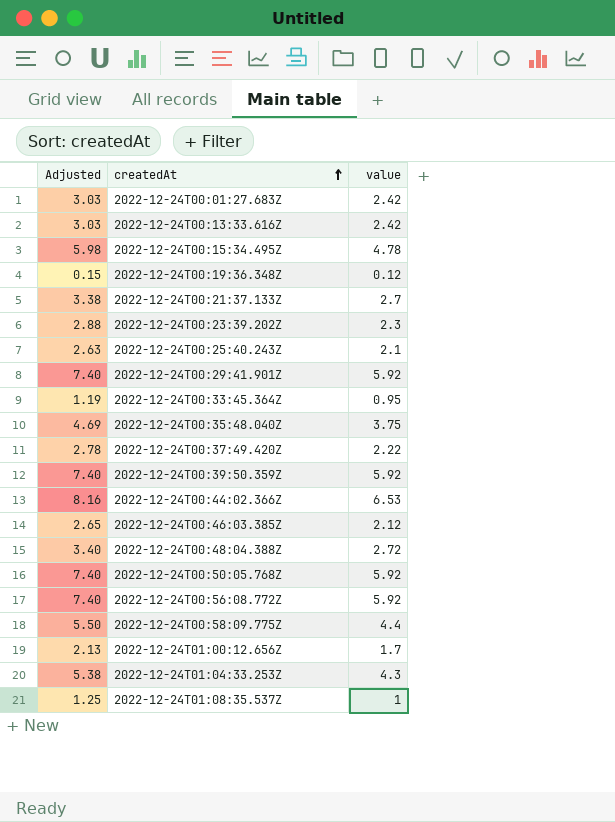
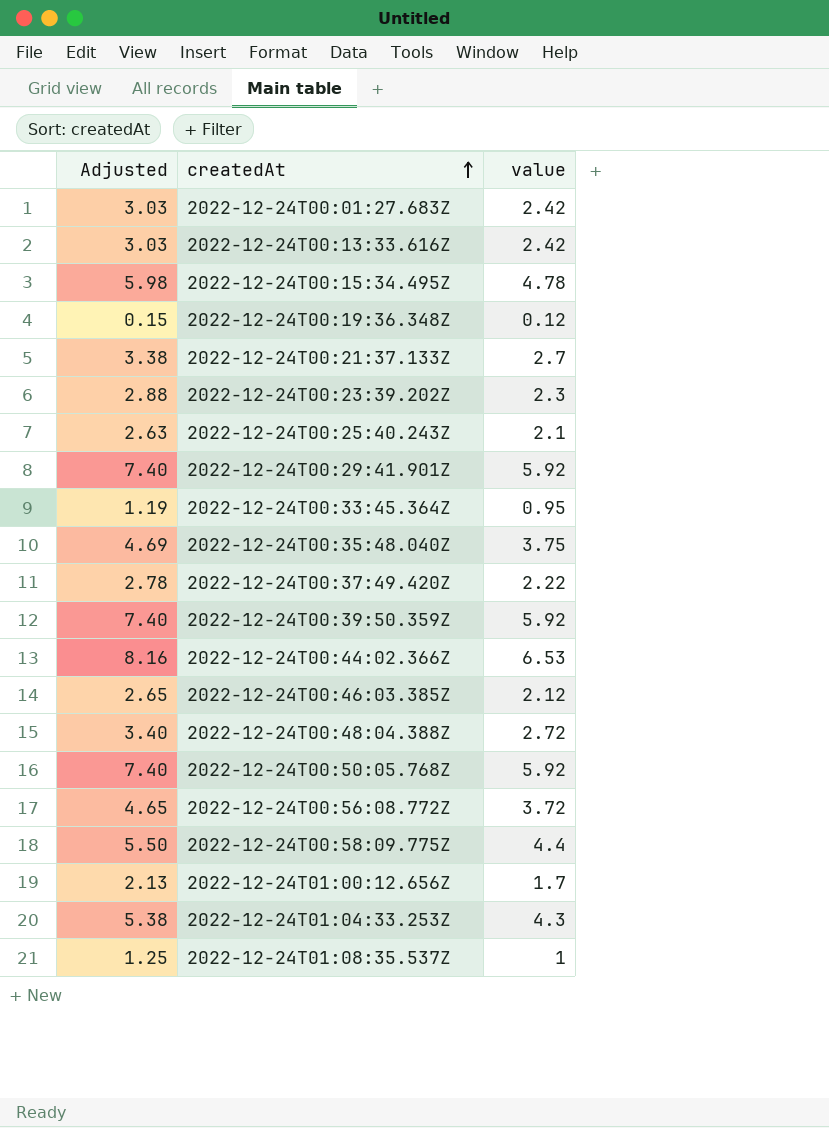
2022-12-24T00:56:08.772Z | Adjusted: 7.40 -> 4.65
2022-12-24T00:56:08.772Z | value: 5.92 -> 3.72

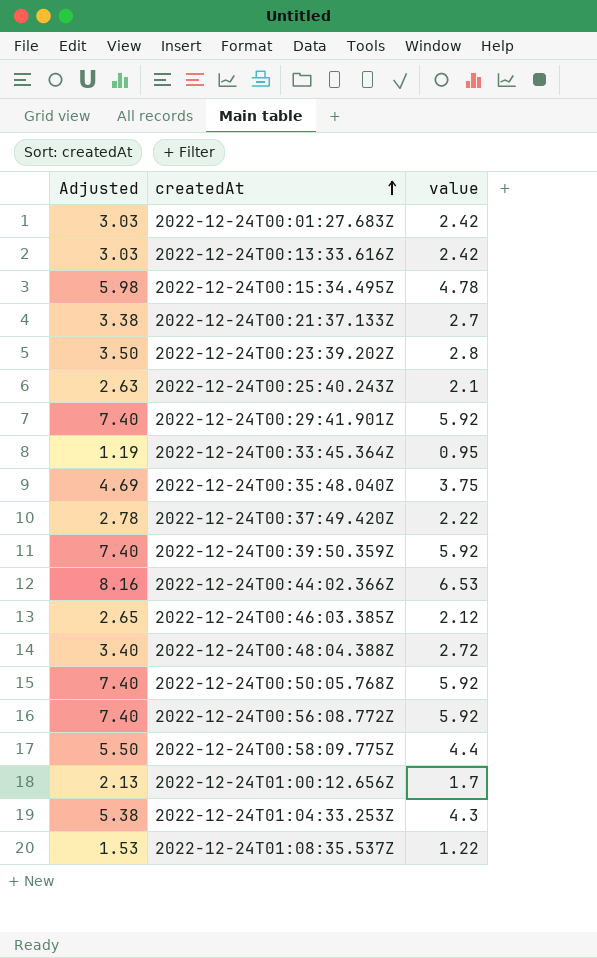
row 2022-12-24T00:19:36.348Z: 0.15 | 0.12 -> none
2022-12-24T00:23:39.202Z | Adjusted: 2.88 -> 3.50
2022-12-24T00:23:39.202Z | value: 2.3 -> 2.8
2022-12-24T00:56:08.772Z | Adjusted: 4.65 -> 7.40
2022-12-24T00:56:08.772Z | value: 3.72 -> 5.92
2022-12-24T01:08:35.537Z | Adjusted: 1.25 -> 1.53
2022-12-24T01:08:35.537Z | value: 1 -> 1.22

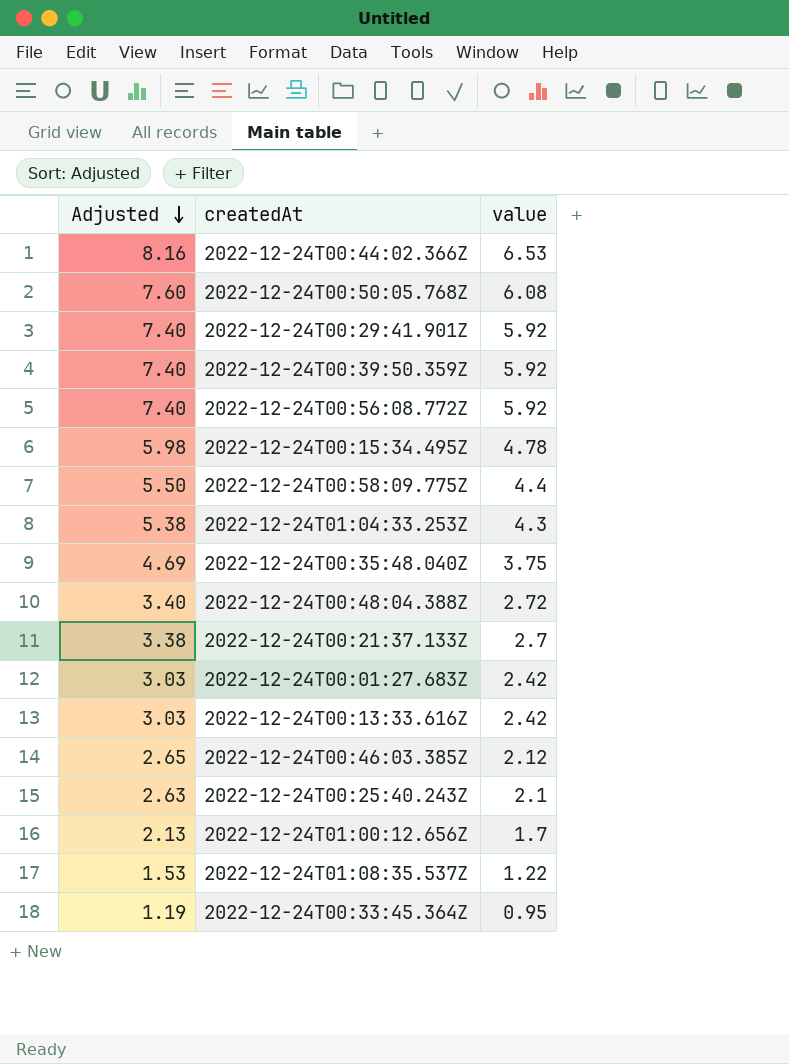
row order: createdAt ascending -> Adjusted descending
row 2022-12-24T00:23:39.202Z: 3.50 | 2.8 -> none
row 2022-12-24T00:37:49.420Z: 2.78 | 2.22 -> none
2022-12-24T00:50:05.768Z | Adjusted: 7.40 -> 7.60
2022-12-24T00:50:05.768Z | value: 5.92 -> 6.08

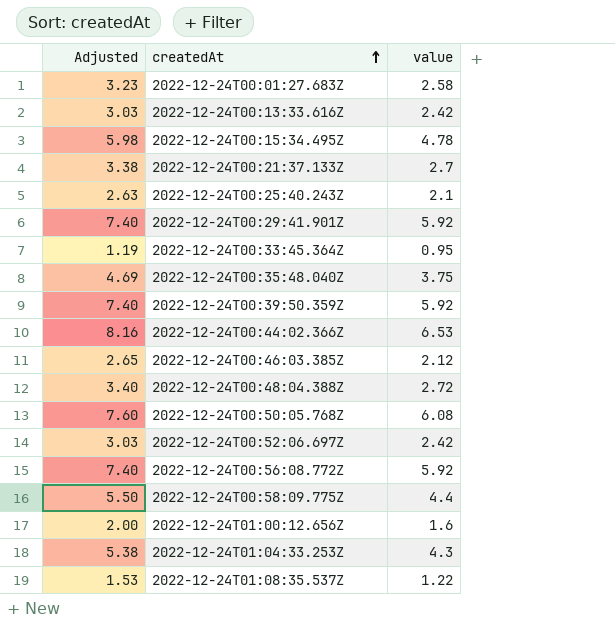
row order: Adjusted descending -> createdAt ascending
2022-12-24T00:01:27.683Z | Adjusted: 3.03 -> 3.23
2022-12-24T00:01:27.683Z | value: 2.42 -> 2.58
row 2022-12-24T00:52:06.697Z: none -> 3.03 | 2.42
2022-12-24T01:00:12.656Z | Adjusted: 2.13 -> 2.00
2022-12-24T01:00:12.656Z | value: 1.7 -> 1.6

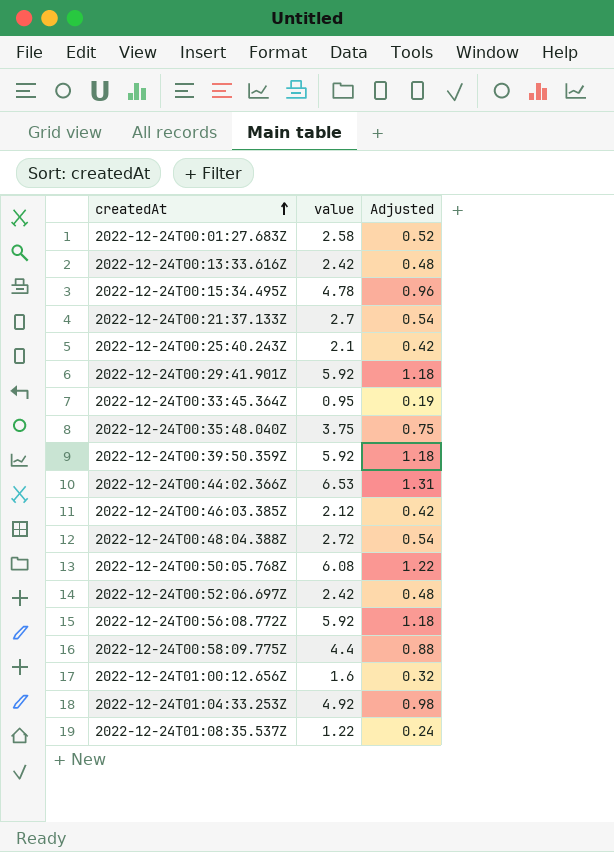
column Adjusted | formula: [value] * 1.25 -> [value] * 0.2
column Adjusted | position: 1 -> 3
2022-12-24T01:04:33.253Z | value: 4.3 -> 4.92

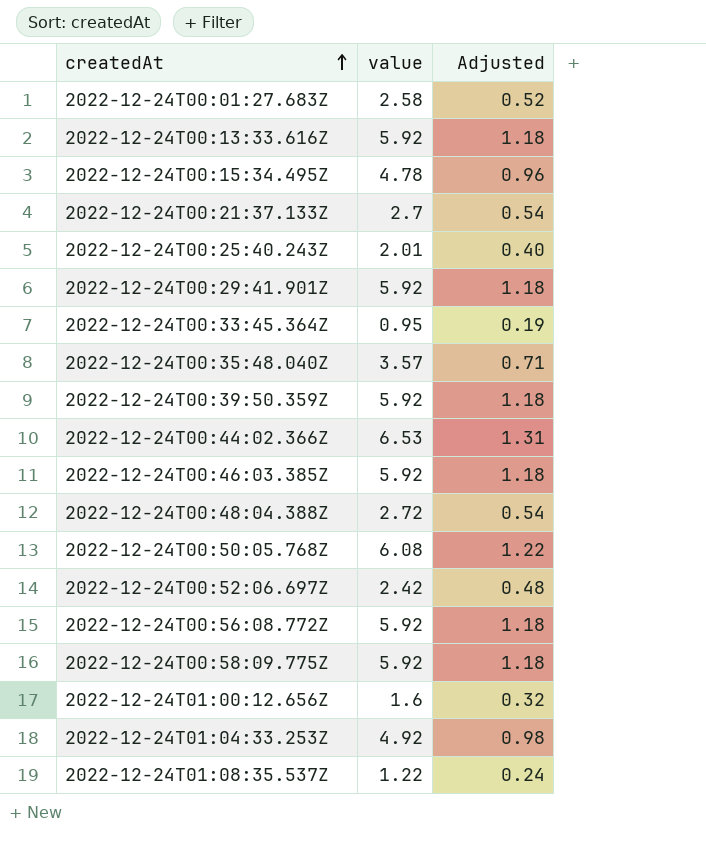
2022-12-24T00:13:33.616Z | value: 2.42 -> 5.92
2022-12-24T00:13:33.616Z | Adjusted: 0.48 -> 1.18
2022-12-24T00:25:40.243Z | value: 2.1 -> 2.01
2022-12-24T00:25:40.243Z | Adjusted: 0.42 -> 0.40
2022-12-24T00:35:48.040Z | value: 3.75 -> 3.57
2022-12-24T00:35:48.040Z | Adjusted: 0.75 -> 0.71
2022-12-24T00:46:03.385Z | value: 2.12 -> 5.92
2022-12-24T00:46:03.385Z | Adjusted: 0.42 -> 1.18
2022-12-24T00:58:09.775Z | value: 4.4 -> 5.92
2022-12-24T00:58:09.775Z | Adjusted: 0.88 -> 1.18

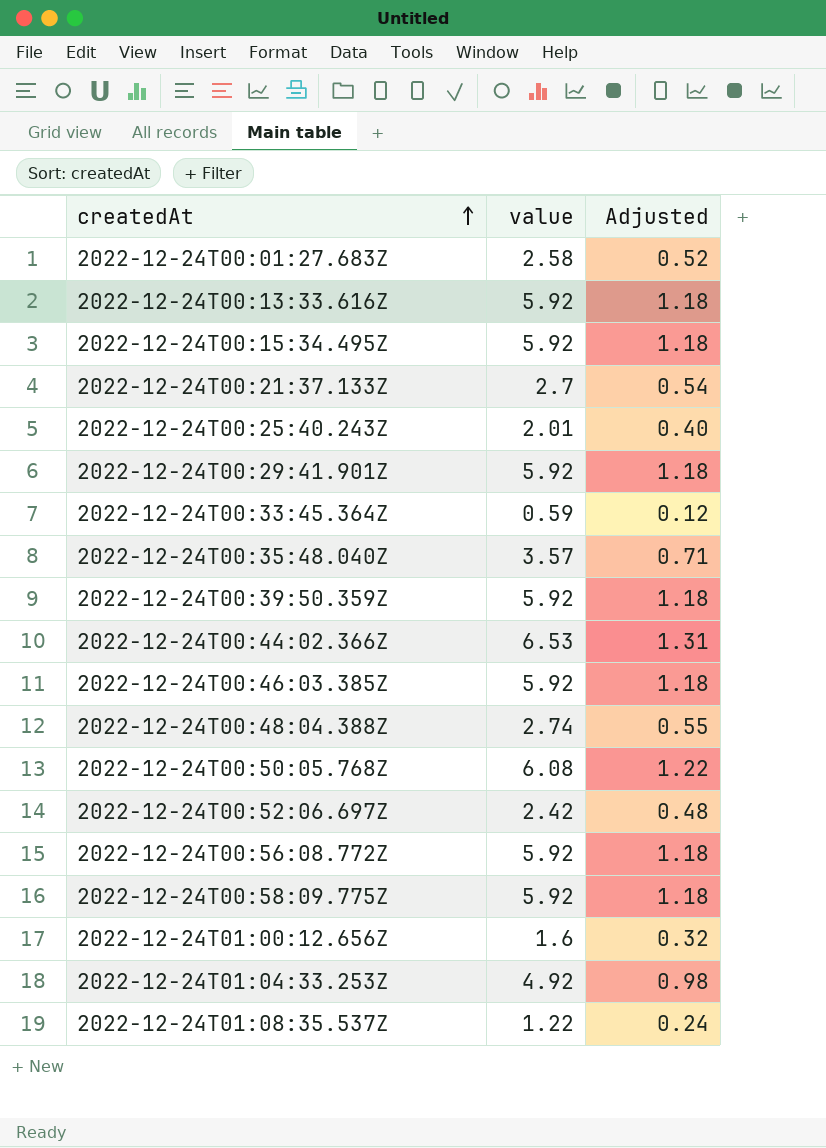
2022-12-24T00:15:34.495Z | value: 4.78 -> 5.92
2022-12-24T00:15:34.495Z | Adjusted: 0.96 -> 1.18
2022-12-24T00:33:45.364Z | value: 0.95 -> 0.59
2022-12-24T00:33:45.364Z | Adjusted: 0.19 -> 0.12
2022-12-24T00:48:04.388Z | value: 2.72 -> 2.74
2022-12-24T00:48:04.388Z | Adjusted: 0.54 -> 0.55

